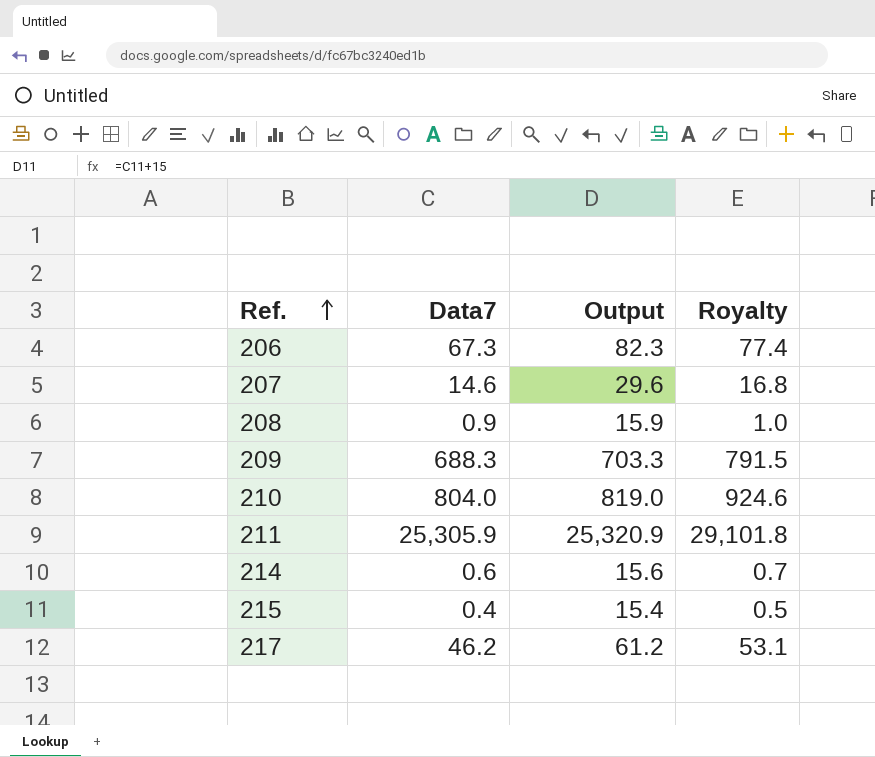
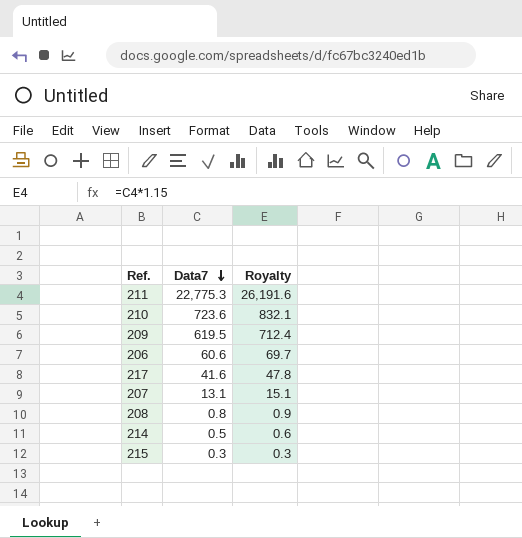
row order: Ref. ascending -> Data7 descending
column Output | formula: [Data7] + 15 -> none
211 | Data7: 25,305.9 -> 22,775.3
211 | Royalty: 29,101.8 -> 26,191.6
210 | Data7: 804.0 -> 723.6
210 | Royalty: 924.6 -> 832.1
209 | Data7: 688.3 -> 619.5
209 | Royalty: 791.5 -> 712.4
206 | Data7: 67.3 -> 60.6
206 | Royalty: 77.4 -> 69.7
217 | Data7: 46.2 -> 41.6
217 | Royalty: 53.1 -> 47.8
207 | Data7: 14.6 -> 13.1
207 | Royalty: 16.8 -> 15.1
208 | Data7: 0.9 -> 0.8
208 | Royalty: 1.0 -> 0.9
214 | Data7: 0.6 -> 0.5
214 | Royalty: 0.7 -> 0.6
215 | Data7: 0.4 -> 0.3
215 | Royalty: 0.5 -> 0.3

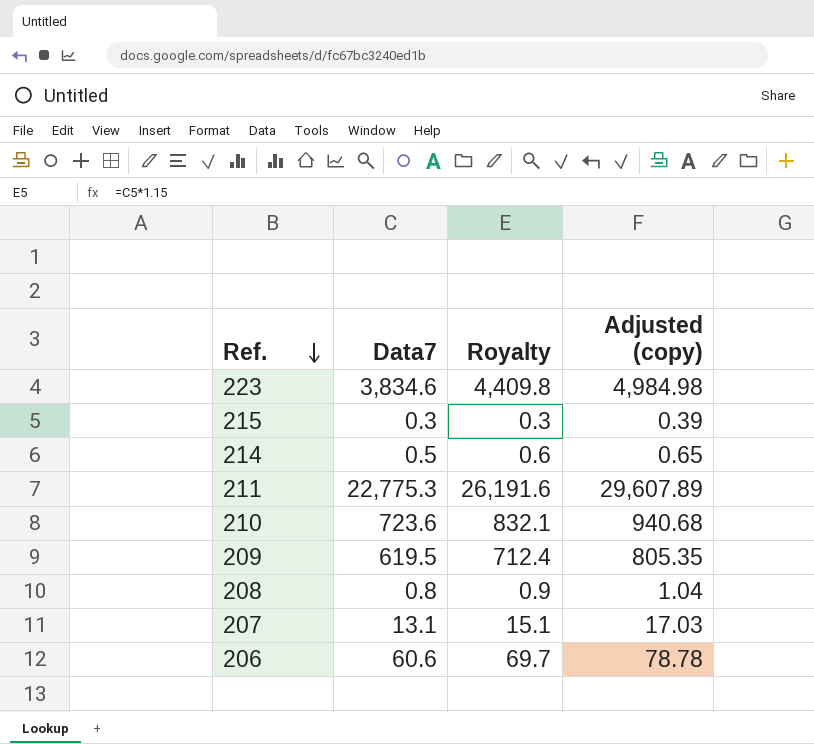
row order: Data7 descending -> Ref. descending
column Adjusted (copy) | formula: none -> [Data7] * 1.3
row 217: 41.6 | 47.8 -> none
row 223: none -> 3,834.6 | 4,409.8 | 4,984.98

